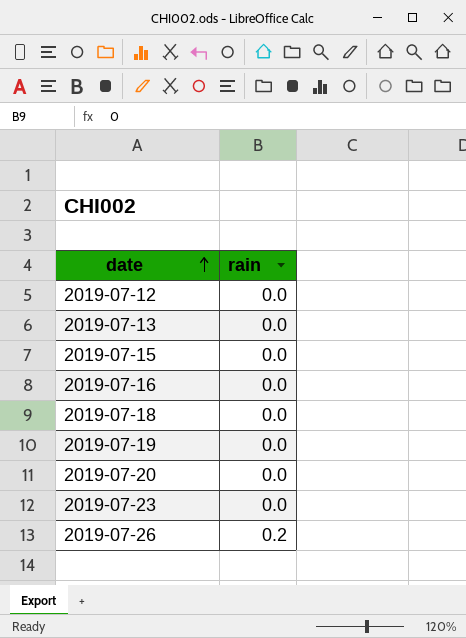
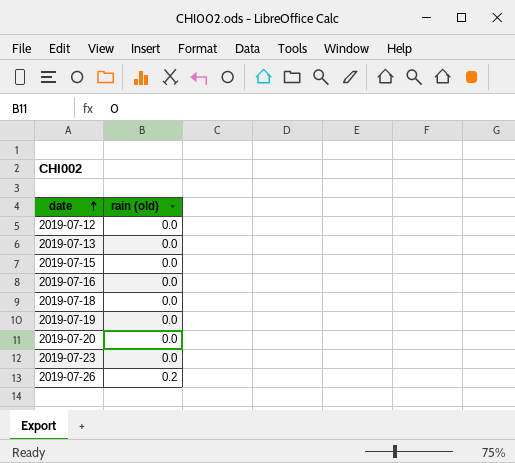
column name: rain -> rain (old)

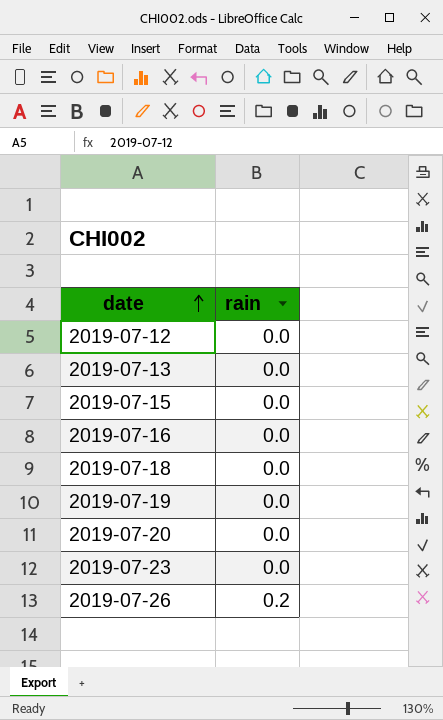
column name: rain (old) -> rain

